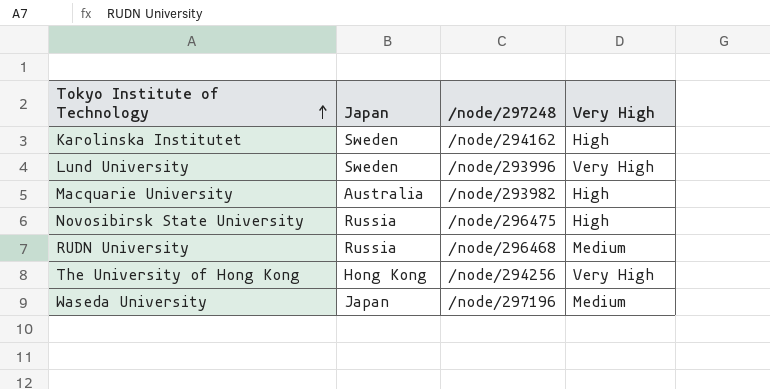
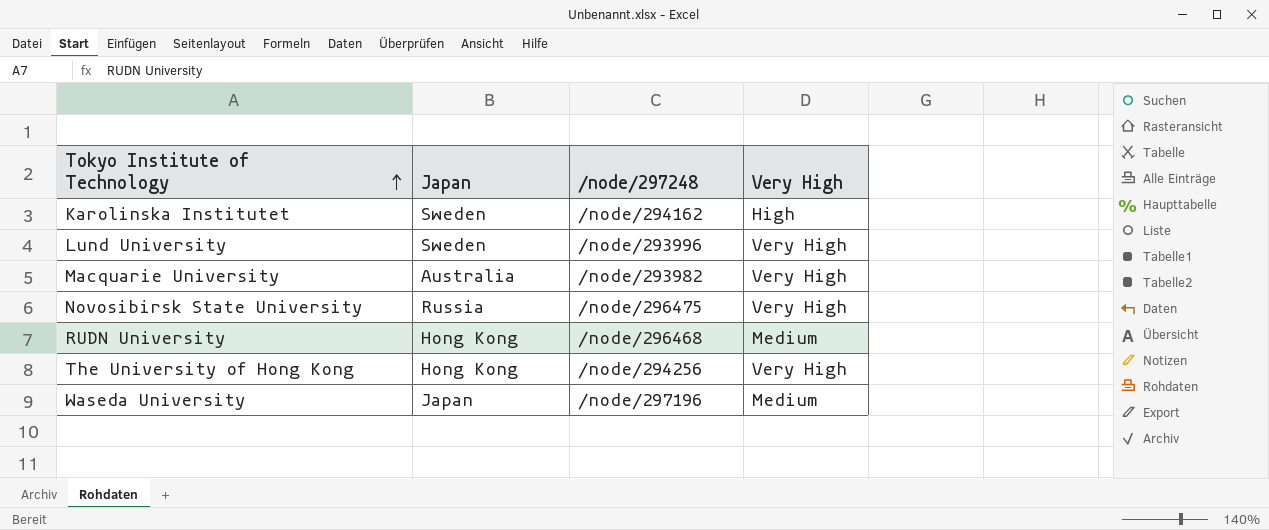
Macquarie University | Very High: High -> Very High
Novosibirsk State University | Very High: High -> Very High
RUDN University | Japan: Russia -> Hong Kong

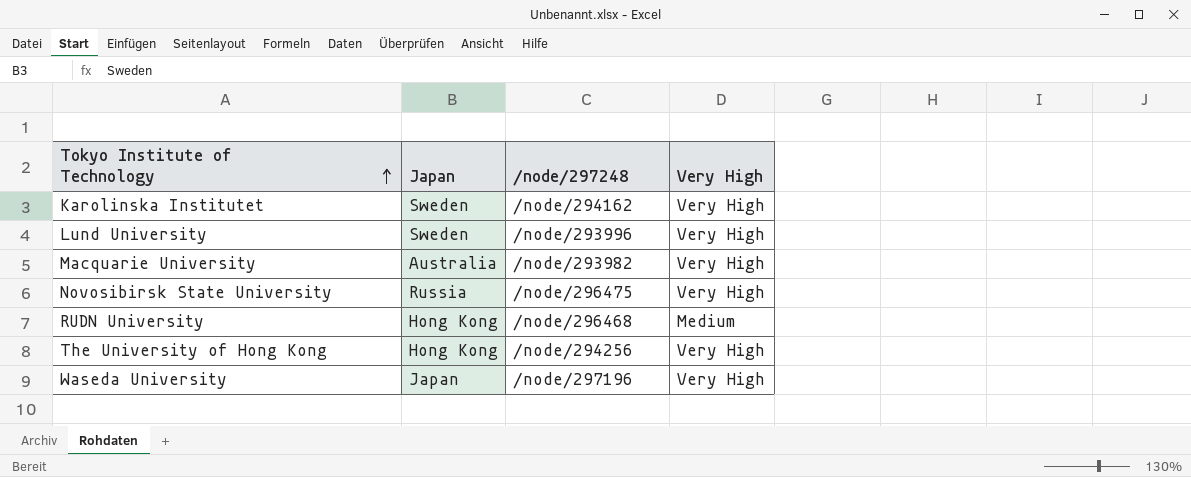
Karolinska Institutet | Very High: High -> Very High
Waseda University | Very High: Medium -> Very High

